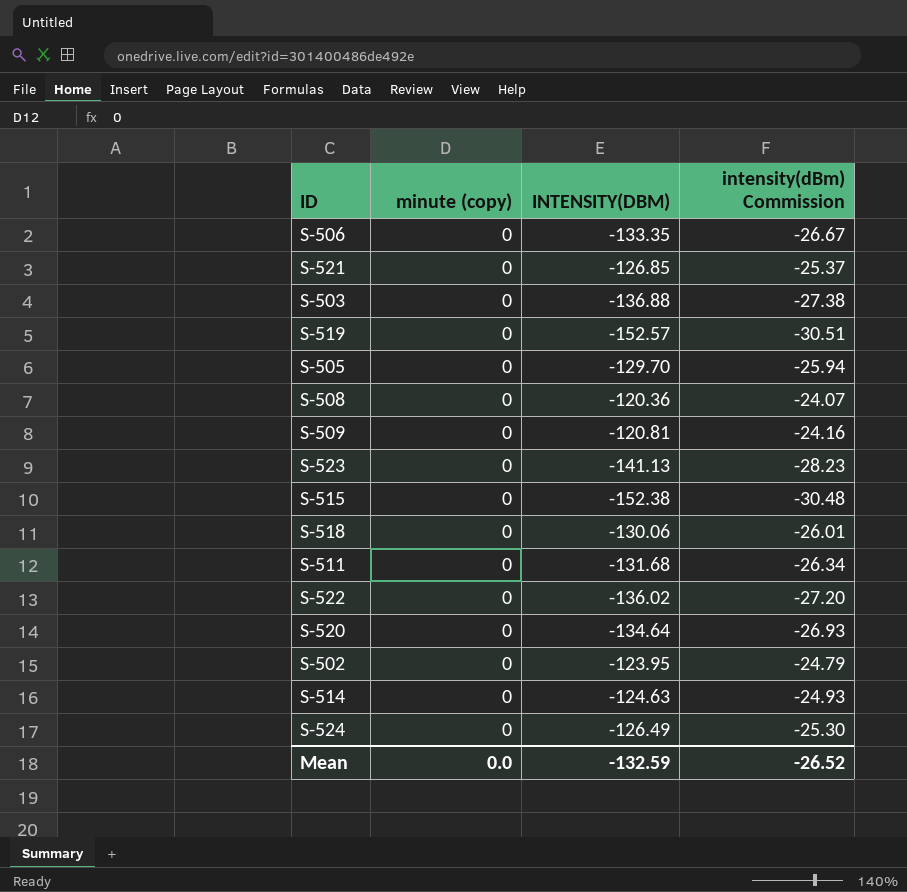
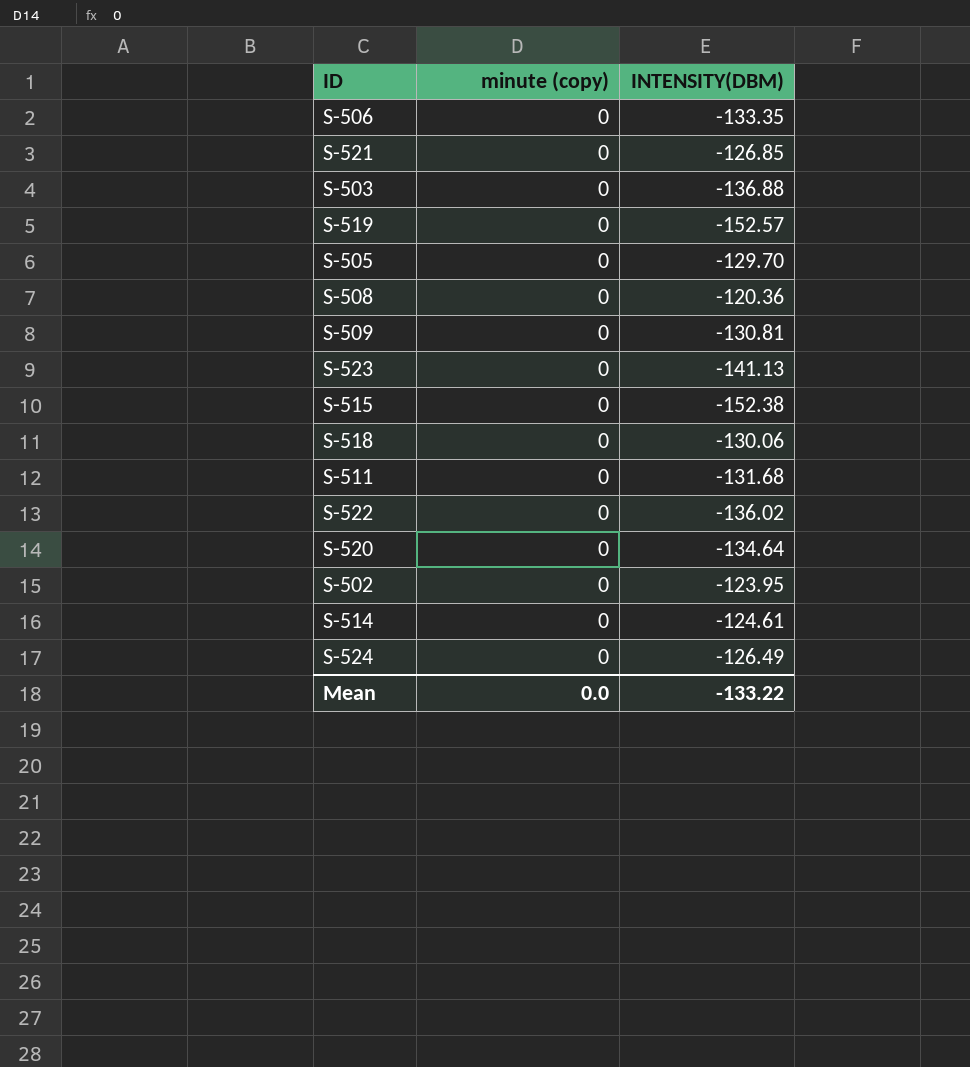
column intensity(dBm) Commission | formula: [INTENSITY(DBM)] * 0.2 -> none
S-509 | INTENSITY(DBM): -120.81 -> -130.81
S-514 | INTENSITY(DBM): -124.63 -> -124.61
Mean | INTENSITY(DBM): -132.59 -> -133.22

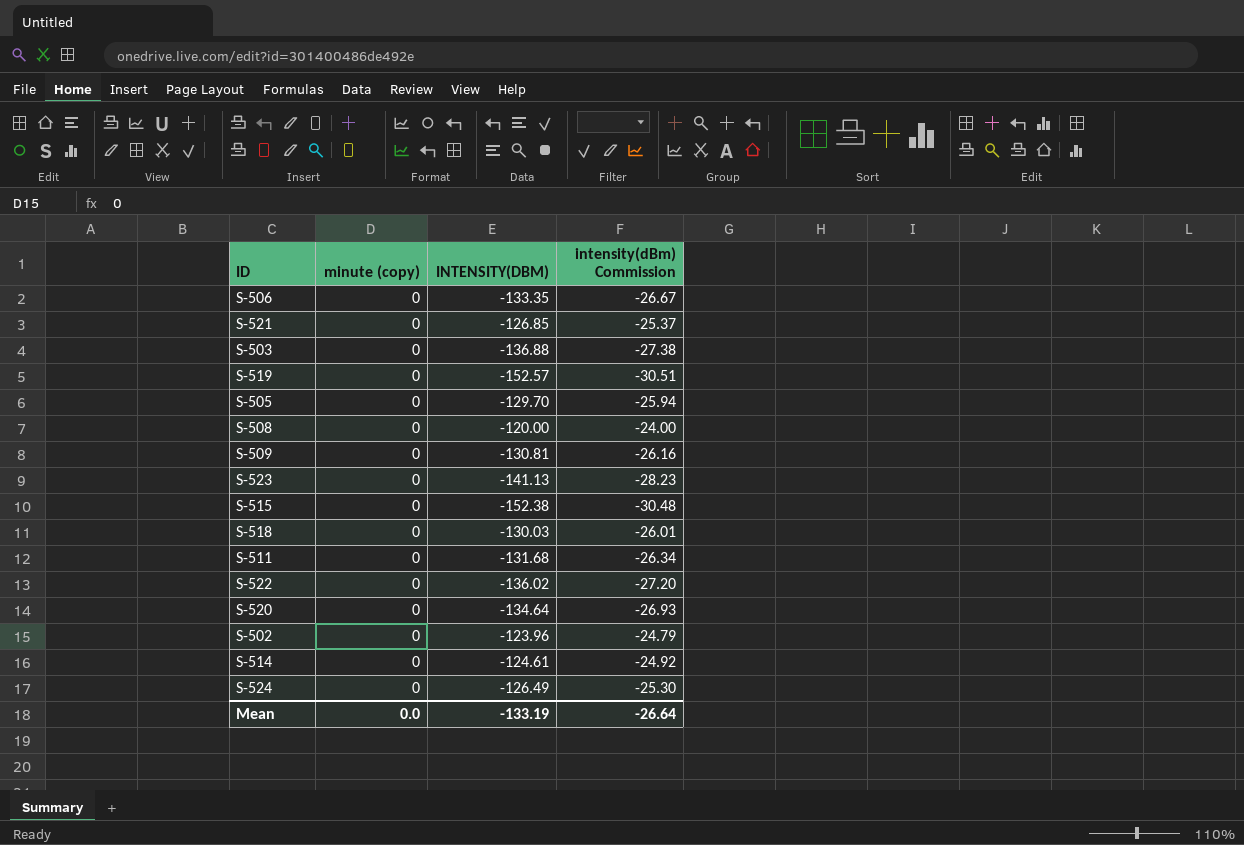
column intensity(dBm) Commission | formula: none -> [INTENSITY(DBM)] * 0.2
S-508 | INTENSITY(DBM): -120.36 -> -120.00
S-518 | INTENSITY(DBM): -130.06 -> -130.03
S-502 | INTENSITY(DBM): -123.95 -> -123.96
Mean | INTENSITY(DBM): -133.22 -> -133.19

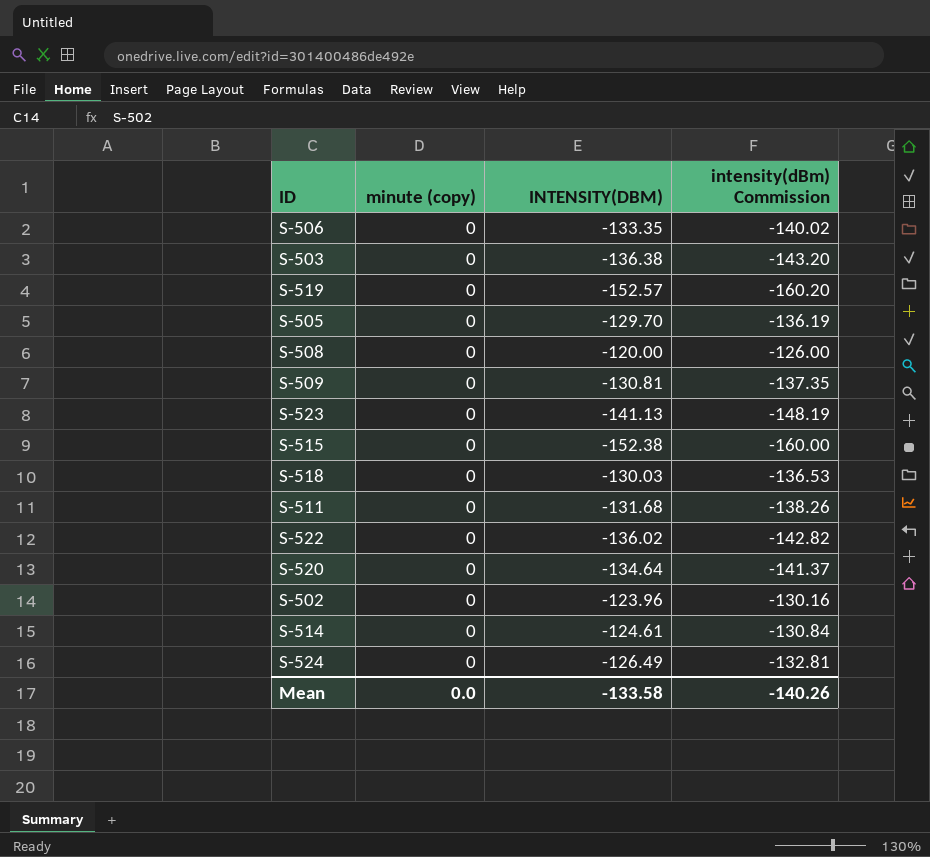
column intensity(dBm) Commission | formula: [INTENSITY(DBM)] * 0.2 -> [INTENSITY(DBM)] * 1.05
row S-521: 0 | -126.85 | -25.37 -> none
S-503 | INTENSITY(DBM): -136.88 -> -136.38
Mean | INTENSITY(DBM): -133.19 -> -133.58
Mean | intensity(dBm) Commission: -26.64 -> -140.26

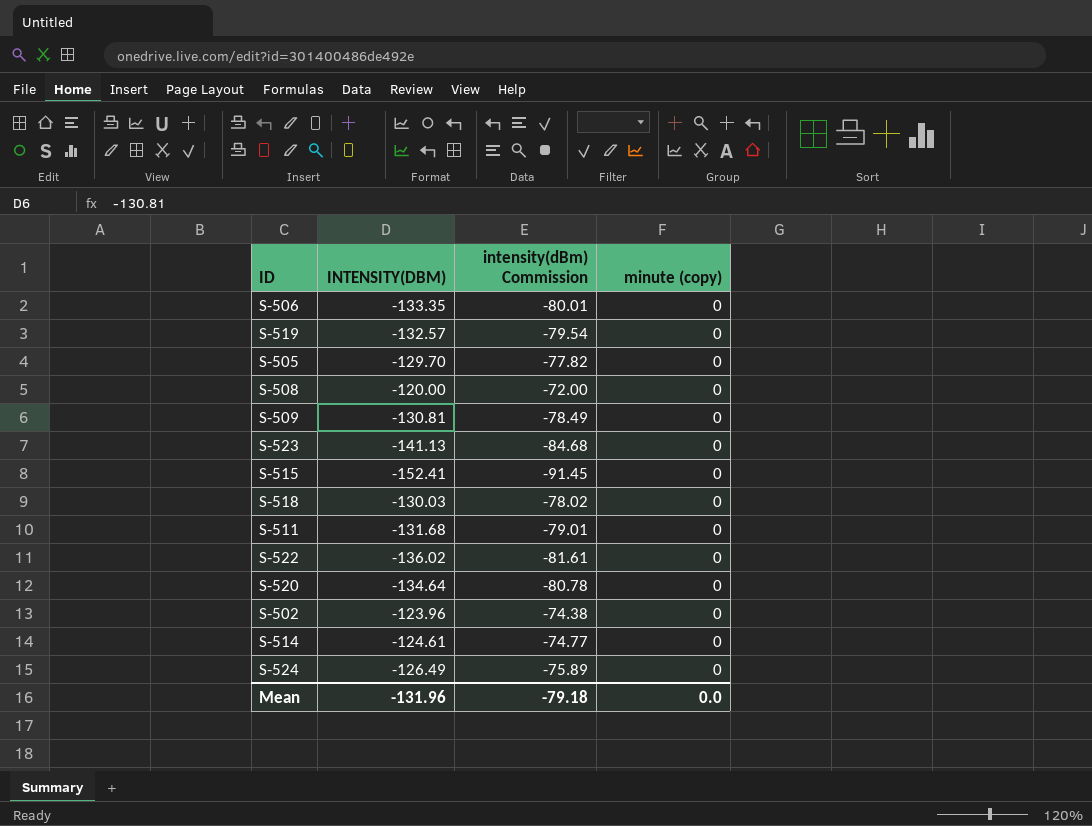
column intensity(dBm) Commission | formula: [INTENSITY(DBM)] * 1.05 -> [INTENSITY(DBM)] * 0.6
column minute (copy) | position: 2 -> 4
row S-503: 0 | -136.38 | -143.20 -> none
S-519 | INTENSITY(DBM): -152.57 -> -132.57
S-515 | INTENSITY(DBM): -152.38 -> -152.41
Mean | INTENSITY(DBM): -133.58 -> -131.96
Mean | intensity(dBm) Commission: -140.26 -> -79.18

